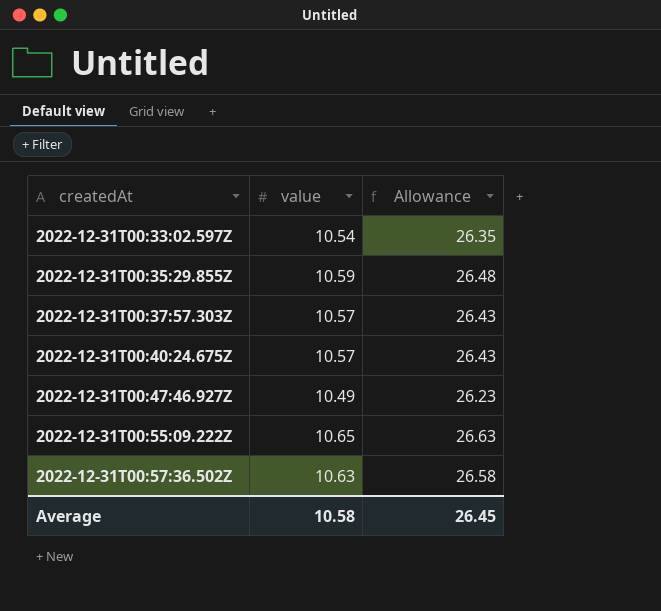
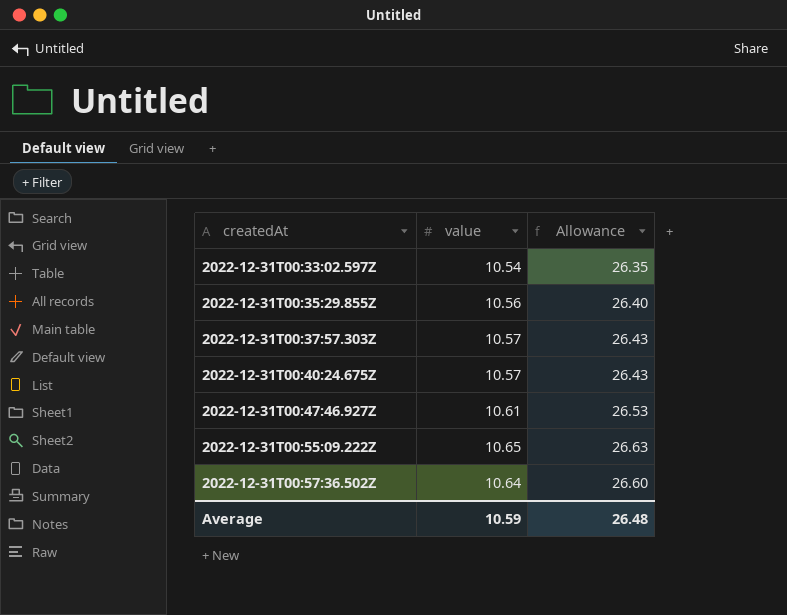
2022-12-31T00:35:29.855Z | value: 10.59 -> 10.56
2022-12-31T00:35:29.855Z | Allowance: 26.48 -> 26.40
2022-12-31T00:47:46.927Z | value: 10.49 -> 10.61
2022-12-31T00:47:46.927Z | Allowance: 26.23 -> 26.53
2022-12-31T00:57:36.502Z | value: 10.63 -> 10.64
2022-12-31T00:57:36.502Z | Allowance: 26.58 -> 26.60
Average | value: 10.58 -> 10.59
Average | Allowance: 26.45 -> 26.48

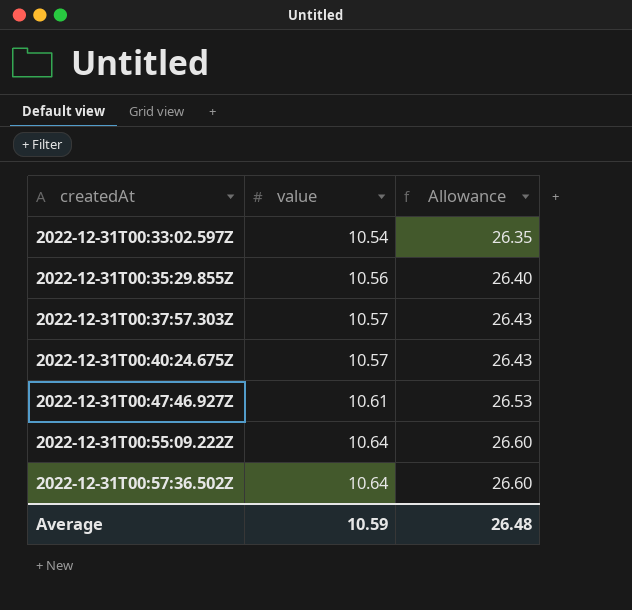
2022-12-31T00:55:09.222Z | value: 10.65 -> 10.64
2022-12-31T00:55:09.222Z | Allowance: 26.63 -> 26.60

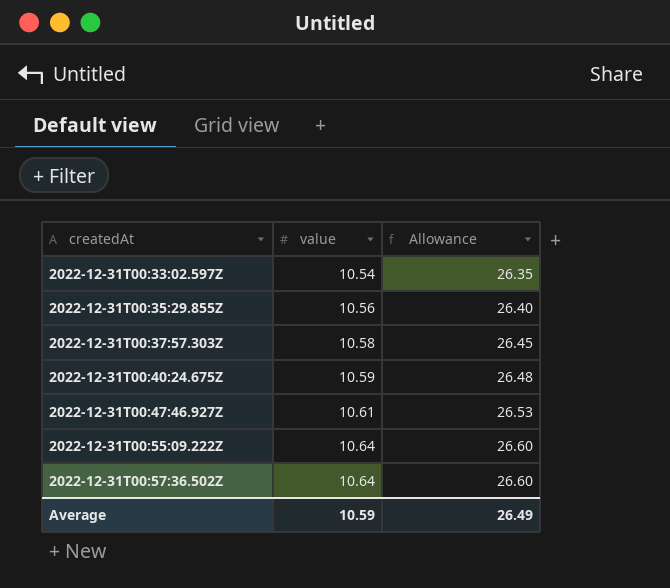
2022-12-31T00:37:57.303Z | value: 10.57 -> 10.58
2022-12-31T00:37:57.303Z | Allowance: 26.43 -> 26.45
2022-12-31T00:40:24.675Z | value: 10.57 -> 10.59
2022-12-31T00:40:24.675Z | Allowance: 26.43 -> 26.48
Average | Allowance: 26.48 -> 26.49

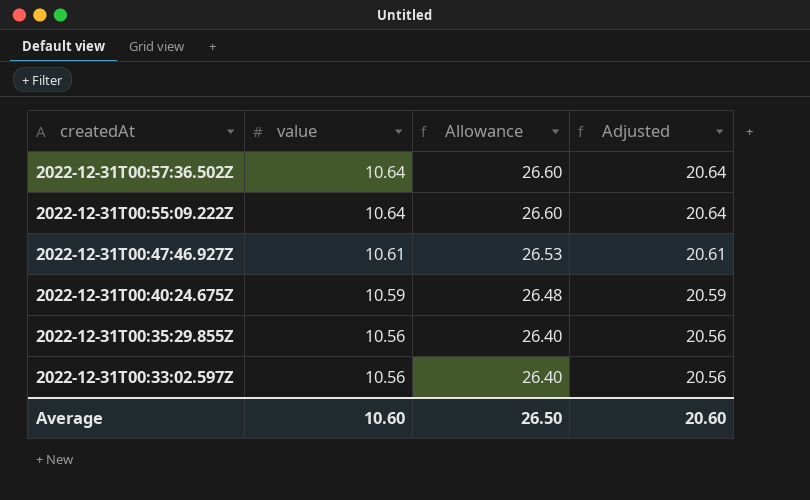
row order: createdAt ascending -> createdAt descending
column Adjusted | formula: none -> [value] + 10
row 2022-12-31T00:37:57.303Z: 10.58 | 26.45 -> none
2022-12-31T00:33:02.597Z | value: 10.54 -> 10.56
2022-12-31T00:33:02.597Z | Allowance: 26.35 -> 26.40
Average | value: 10.59 -> 10.60
Average | Allowance: 26.49 -> 26.50

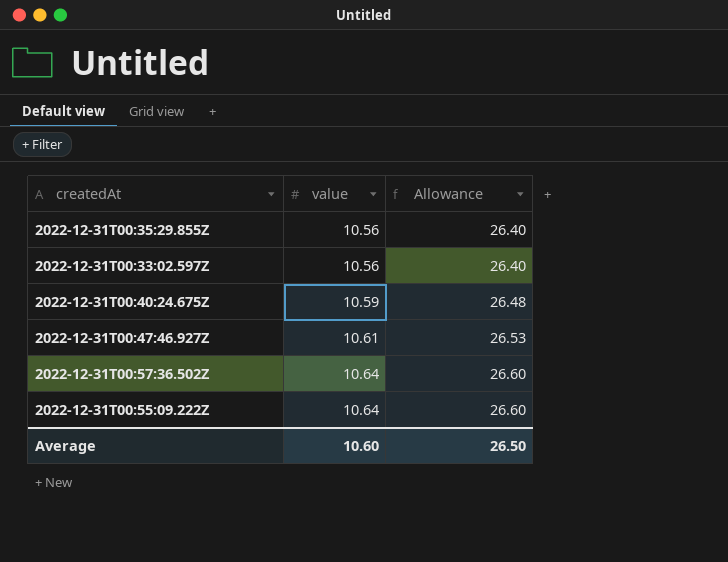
row order: createdAt descending -> value ascending
column Adjusted | formula: [value] + 10 -> none

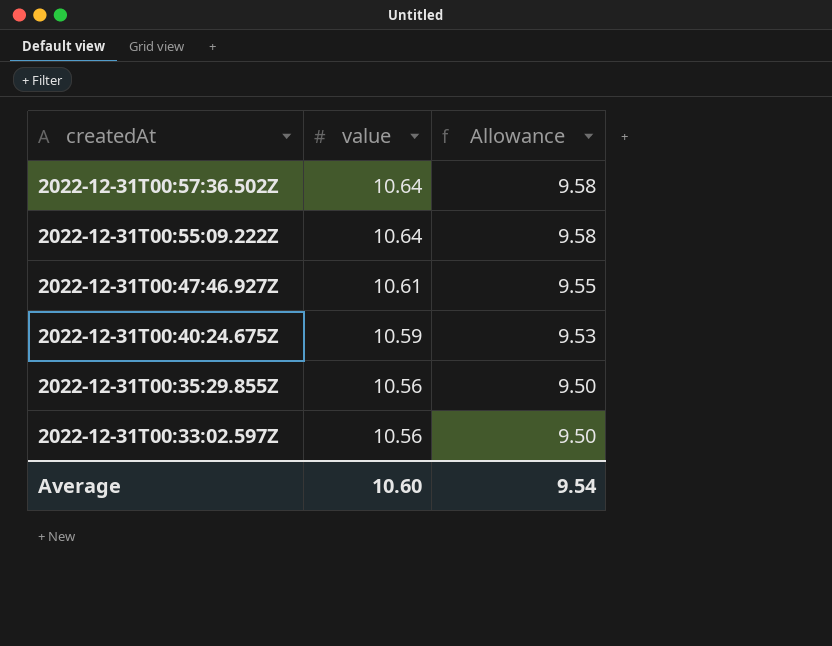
row order: value ascending -> createdAt descending
column Allowance | formula: [value] * 2.5 -> [value] * 0.9
Average | Allowance: 26.50 -> 9.54

